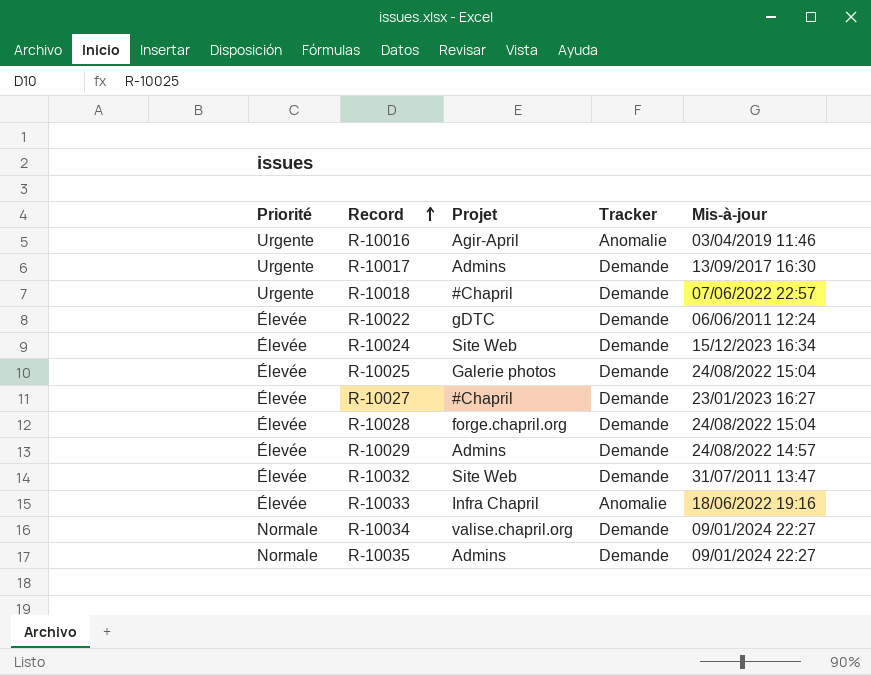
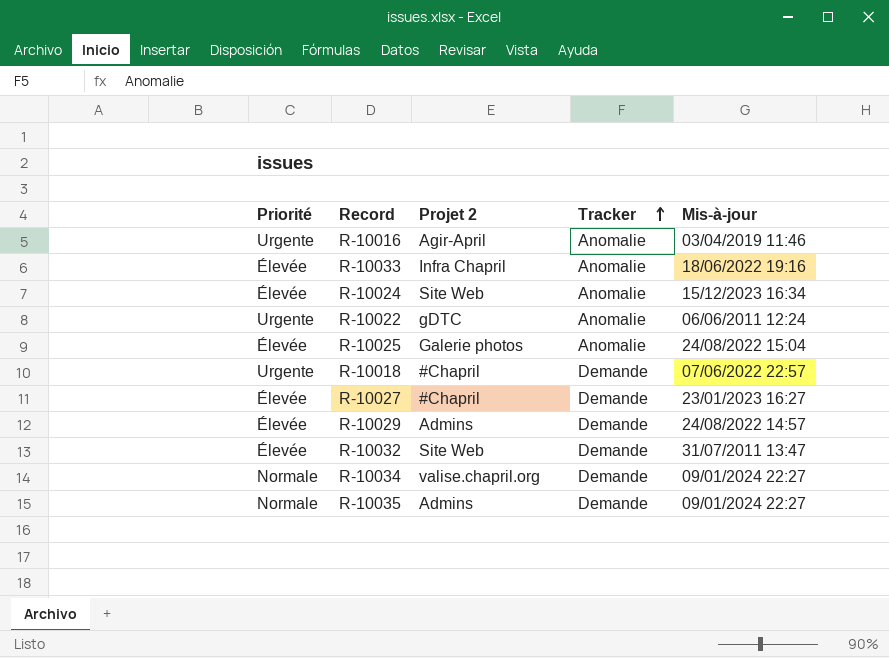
row order: Record ascending -> Tracker ascending
column name: Projet -> Projet 2
row R-10017: Urgente | Admins | Demande | 13/09/2017 16:30 -> none
row R-10028: Élevée | forge.chapril.org | Demande | 24/08/2022 15:04 -> none
R-10024 | Tracker: Demande -> Anomalie
R-10022 | Priorité: Élevée -> Urgente
R-10022 | Tracker: Demande -> Anomalie
R-10025 | Tracker: Demande -> Anomalie

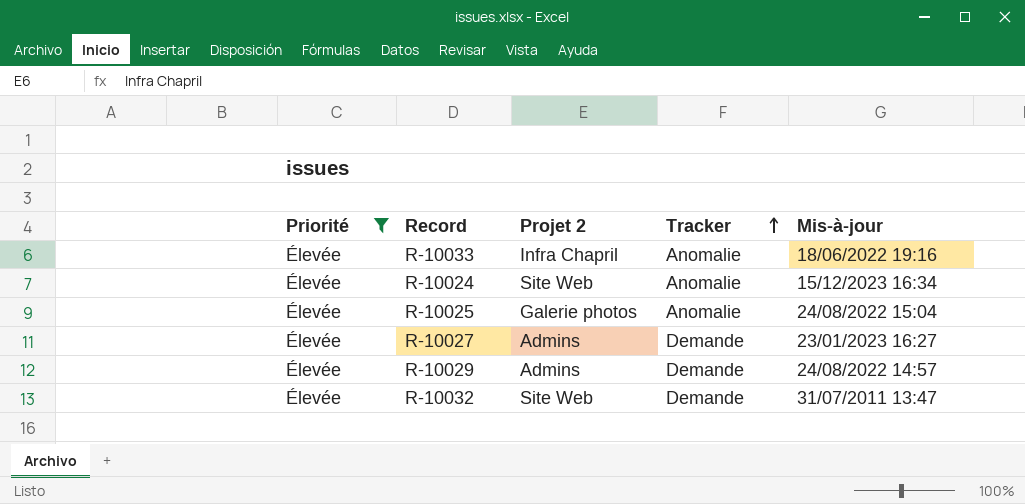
filter: none -> Priorité = Élevée
R-10027 | Projet 2: #Chapril -> Admins

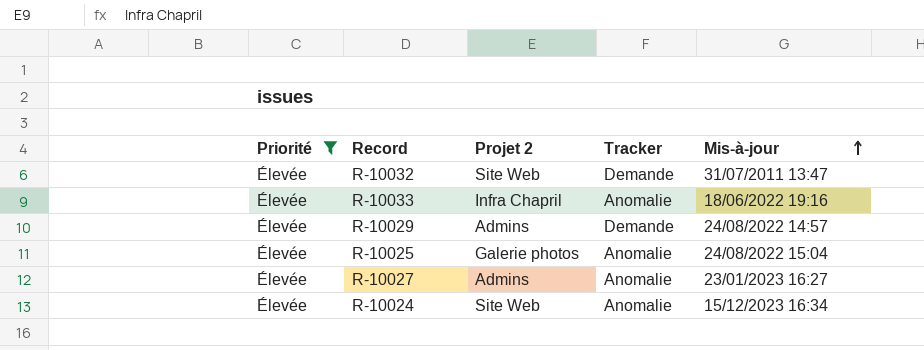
row order: Tracker ascending -> Mis-à-jour ascending
R-10027 | Tracker: Demande -> Anomalie

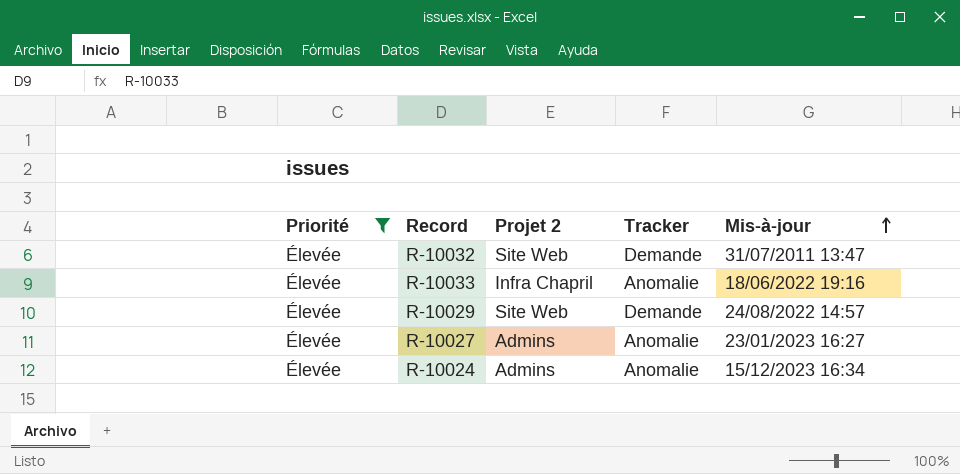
row R-10025: Élevée | Galerie photos | Anomalie | 24/08/2022 15:04 -> none
R-10029 | Projet 2: Admins -> Site Web
R-10024 | Projet 2: Site Web -> Admins

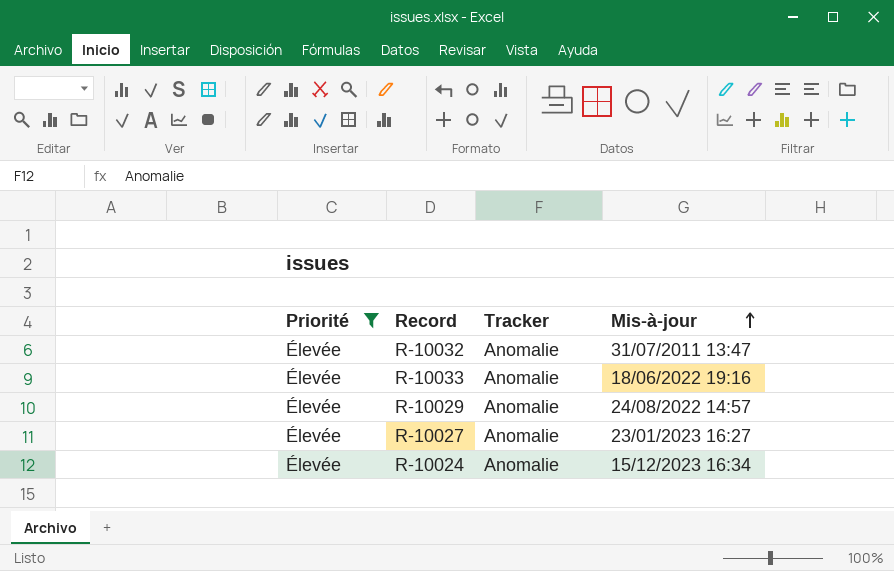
column Projet 2 | position: 3 -> none
R-10032 | Tracker: Demande -> Anomalie
R-10029 | Tracker: Demande -> Anomalie

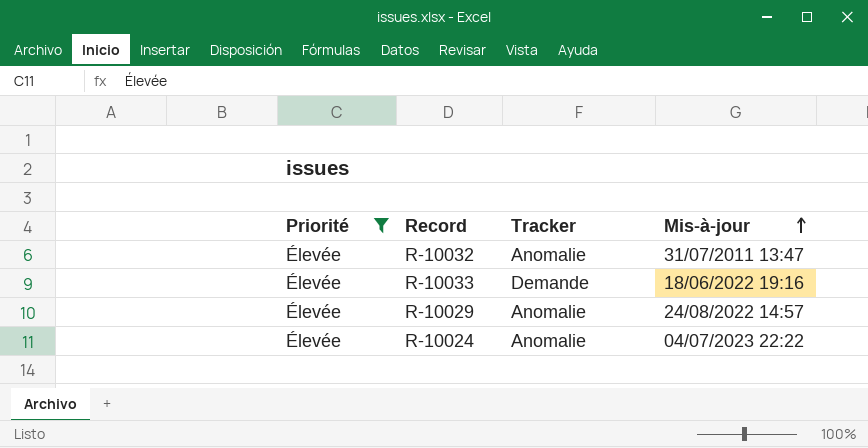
row R-10027: Élevée | Anomalie | 23/01/2023 16:27 -> none
R-10033 | Tracker: Anomalie -> Demande
R-10024 | Mis-à-jour: 15/12/2023 16:34 -> 04/07/2023 22:22

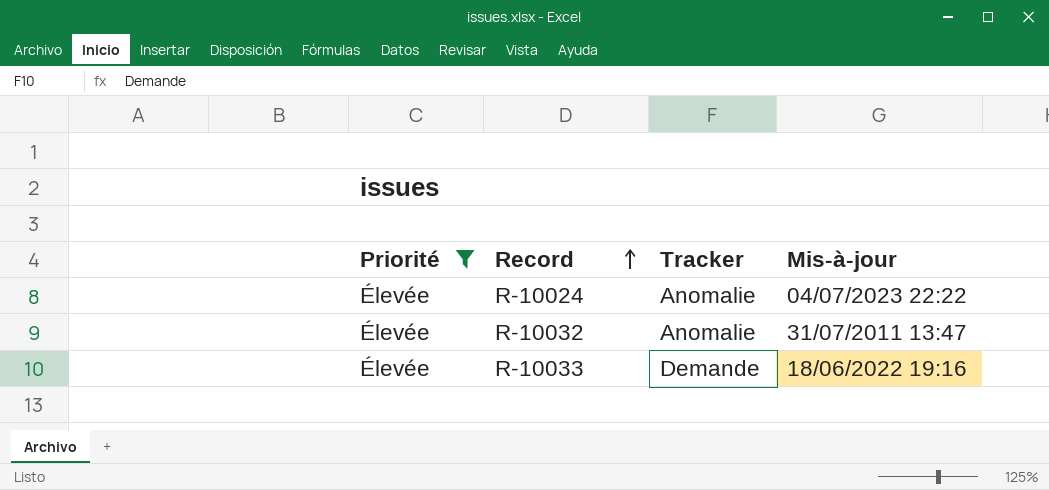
row order: Mis-à-jour ascending -> Record ascending
row R-10029: Élevée | Anomalie | 24/08/2022 14:57 -> none

